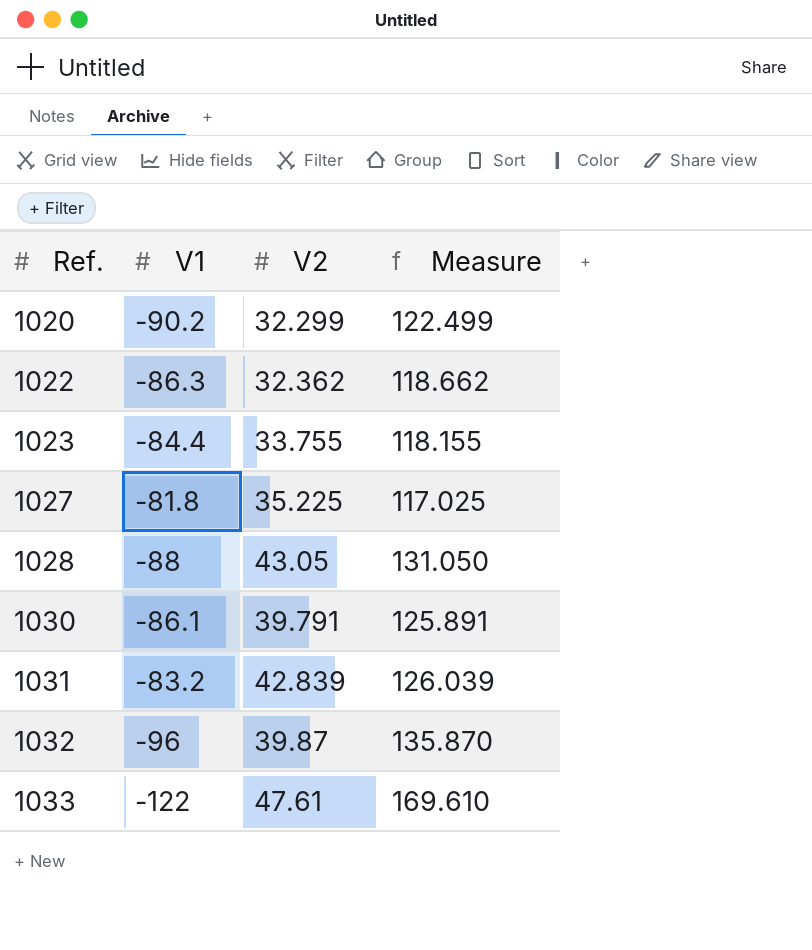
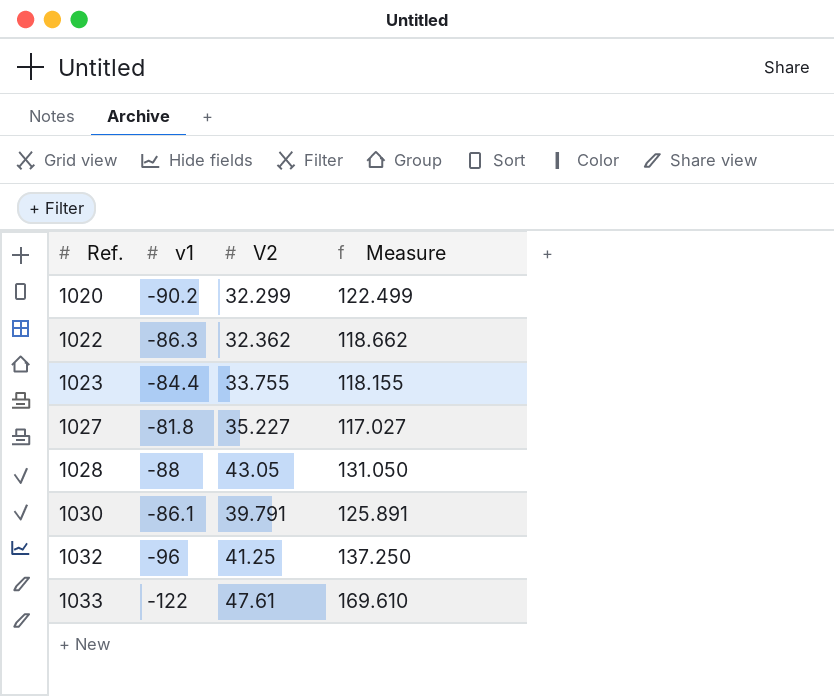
column name: V1 -> v1
row 1031: -83.2 | 42.839 | 126.039 -> none
1027 | V2: 35.225 -> 35.227
1027 | Measure: 117.025 -> 117.027
1032 | V2: 39.87 -> 41.25
1032 | Measure: 135.870 -> 137.250

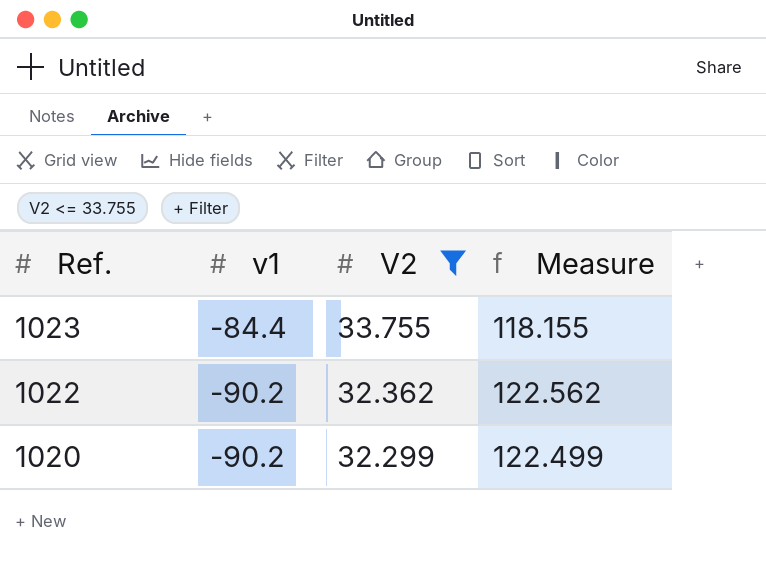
filter: none -> V2 <= 33.755
row order: Ref. ascending -> Ref. descending
1022 | v1: -86.3 -> -90.2
1022 | Measure: 118.662 -> 122.562

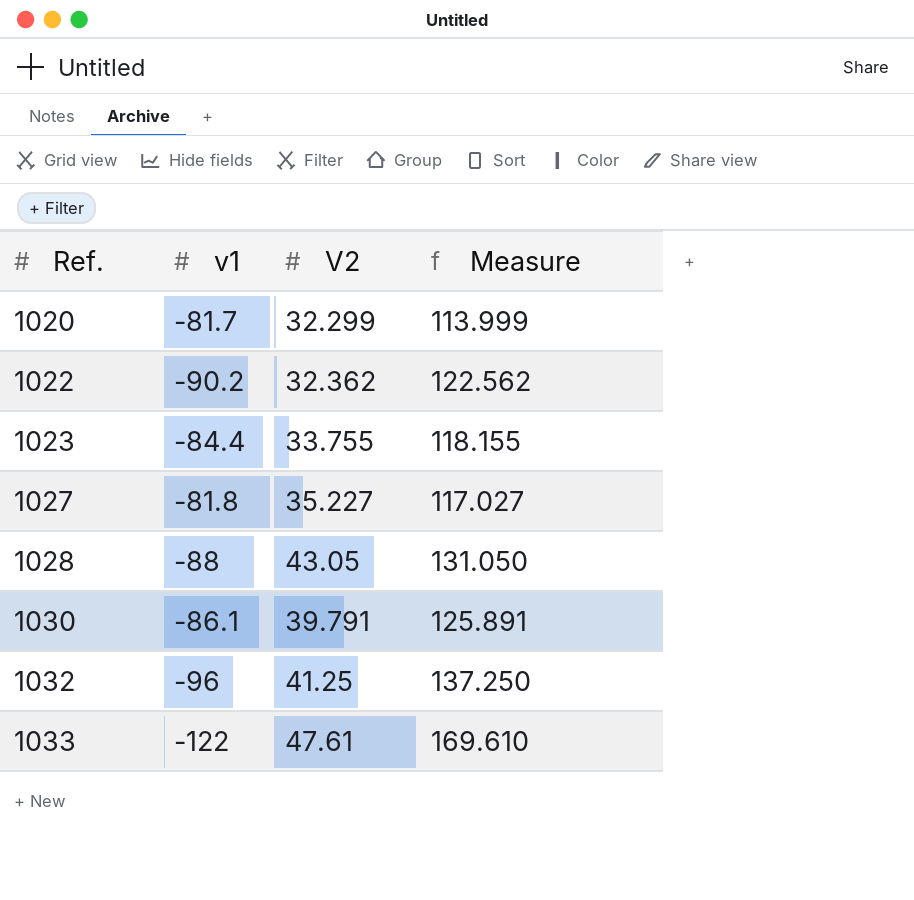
filter: V2 <= 33.755 -> none
row order: Ref. descending -> Ref. ascending
1020 | v1: -90.2 -> -81.7
1020 | Measure: 122.499 -> 113.999

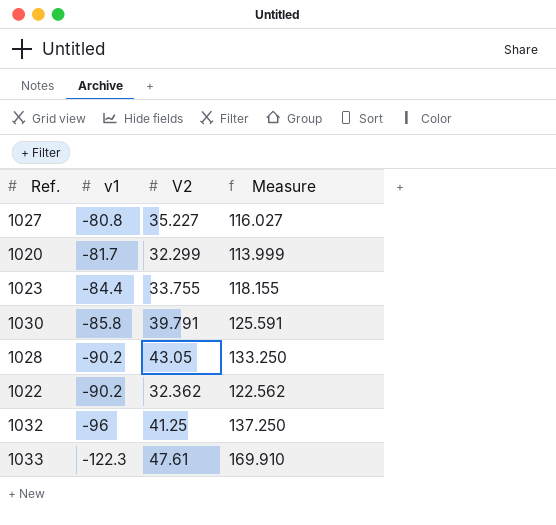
row order: Ref. ascending -> v1 descending
1027 | v1: -81.8 -> -80.8
1027 | Measure: 117.027 -> 116.027
1030 | v1: -86.1 -> -85.8
1030 | Measure: 125.891 -> 125.591
1028 | v1: -88 -> -90.2
1028 | Measure: 131.050 -> 133.250
1033 | v1: -122 -> -122.3
1033 | Measure: 169.610 -> 169.910

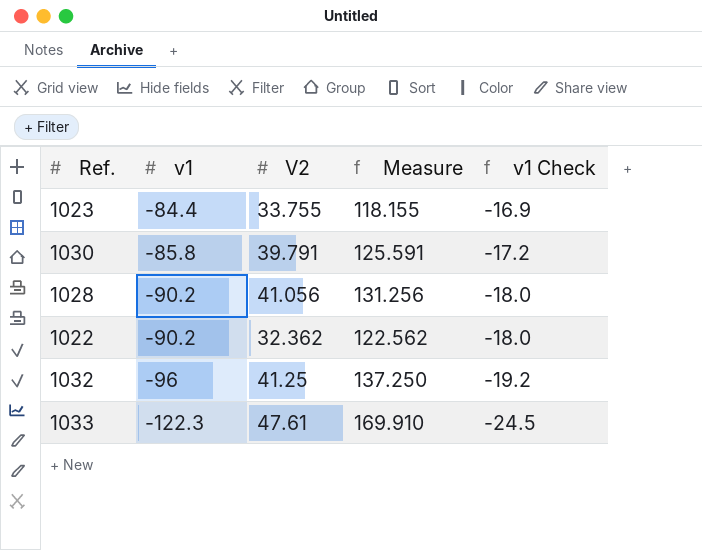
column v1 Check | formula: none -> [v1] * 0.2
row 1027: -80.8 | 35.227 | 116.027 -> none
row 1020: -81.7 | 32.299 | 113.999 -> none
1028 | V2: 43.05 -> 41.056
1028 | Measure: 133.250 -> 131.256

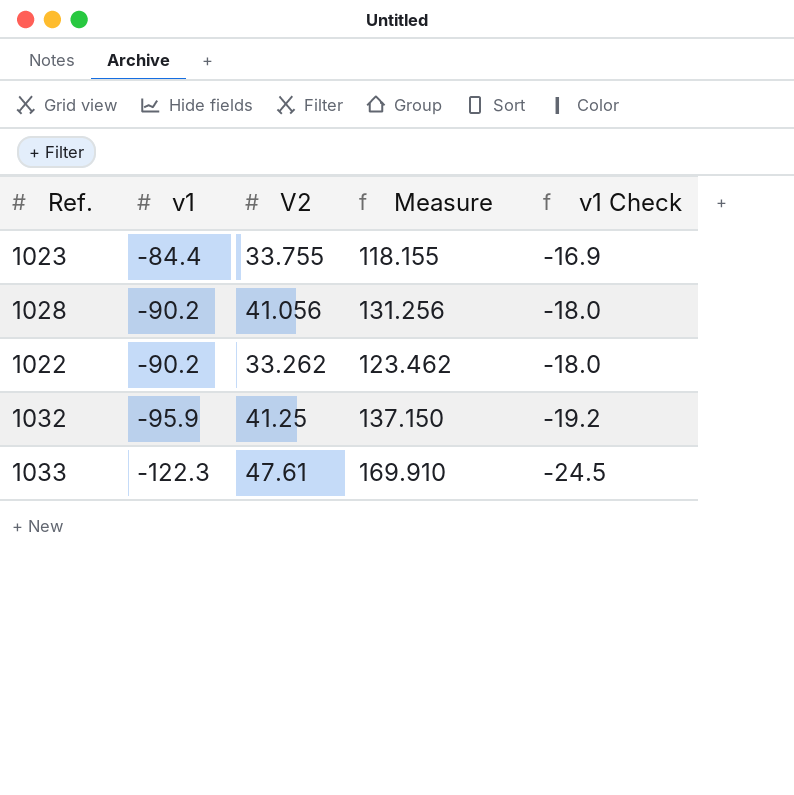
row 1030: -85.8 | 39.791 | 125.591 | -17.2 -> none
1022 | V2: 32.362 -> 33.262
1022 | Measure: 122.562 -> 123.462
1032 | v1: -96 -> -95.9
1032 | Measure: 137.250 -> 137.150

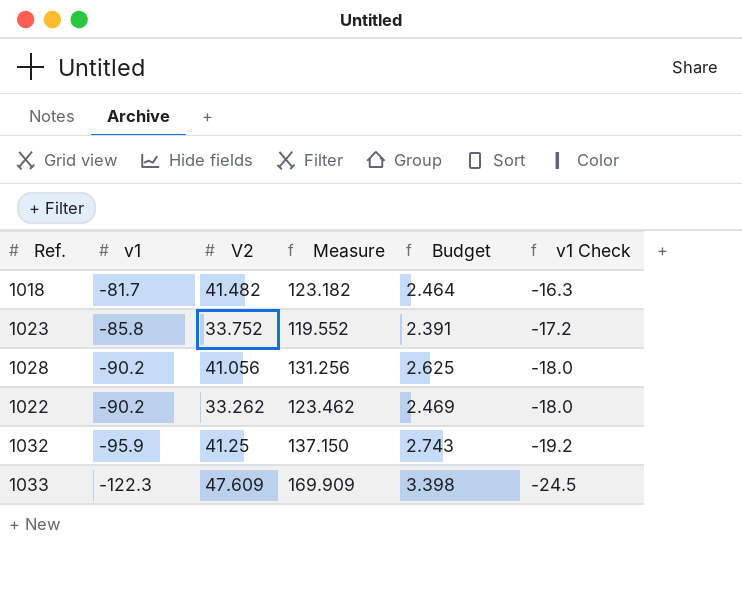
column Budget | formula: none -> [Measure] * 0.02
row 1018: none -> -81.7 | 41.482 | 123.182 | 2.464 | -16.3
1023 | v1: -84.4 -> -85.8
1023 | V2: 33.755 -> 33.752
1023 | Measure: 118.155 -> 119.552
1023 | v1 Check: -16.9 -> -17.2
1033 | V2: 47.61 -> 47.609
1033 | Measure: 169.910 -> 169.909

